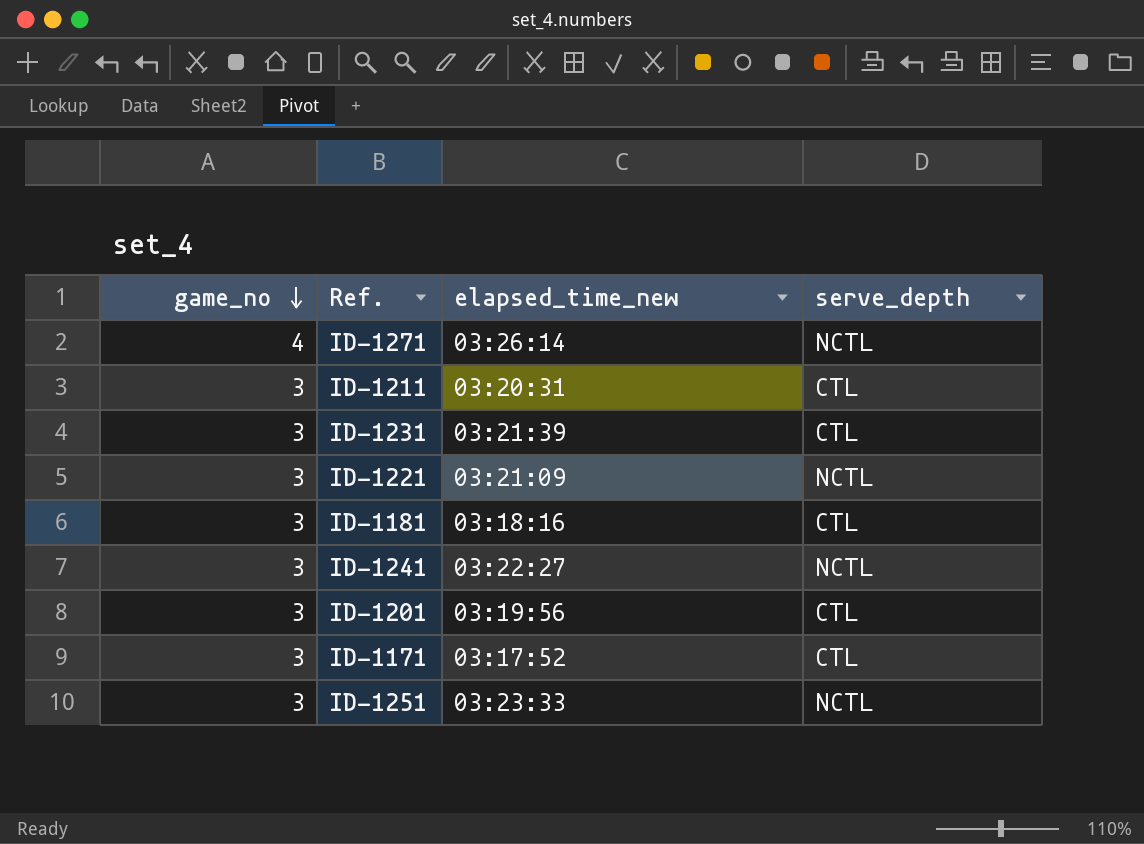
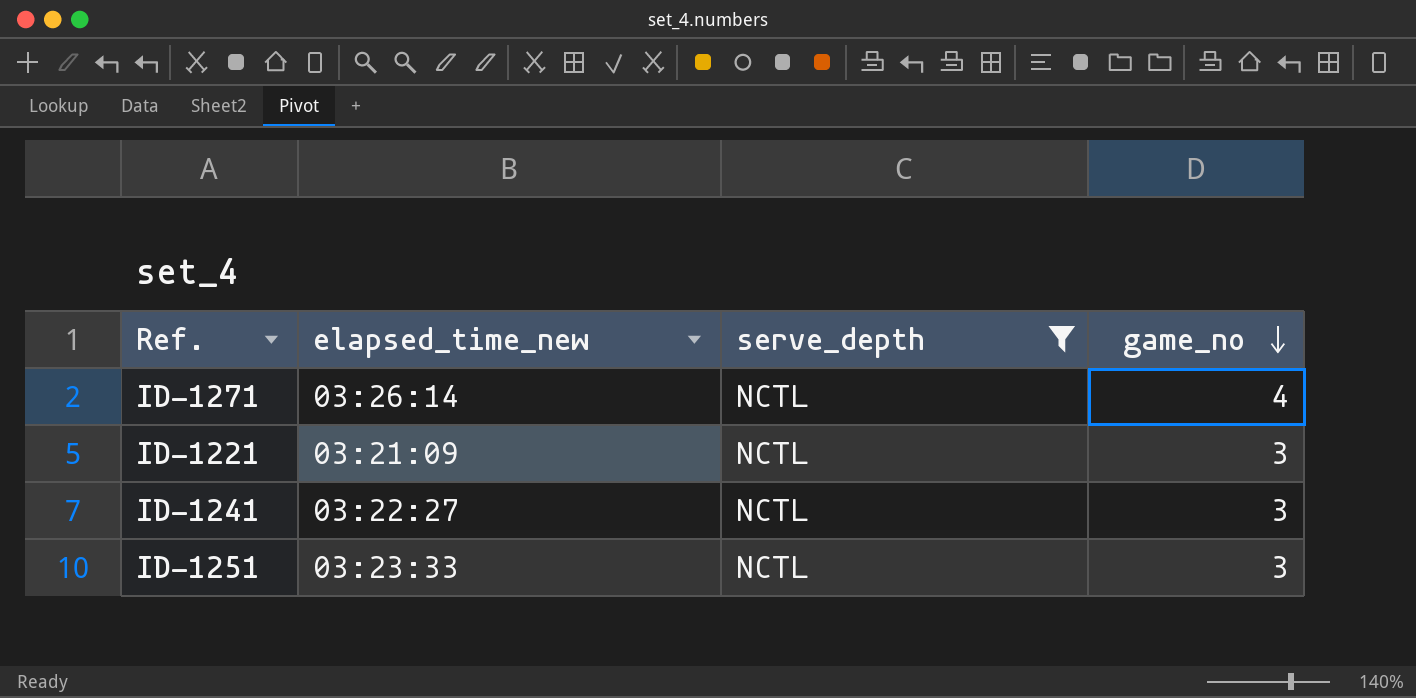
filter: none -> serve_depth = NCTL
column game_no | position: 1 -> 4

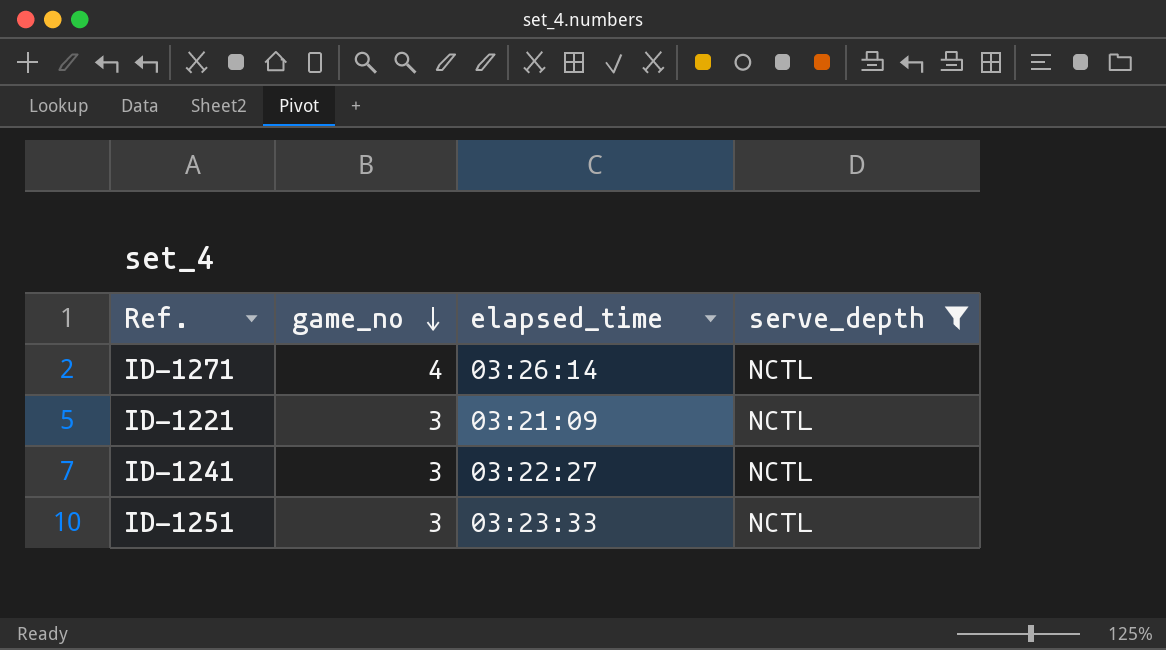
column game_no | position: 4 -> 2
column name: elapsed_time_new -> elapsed_time

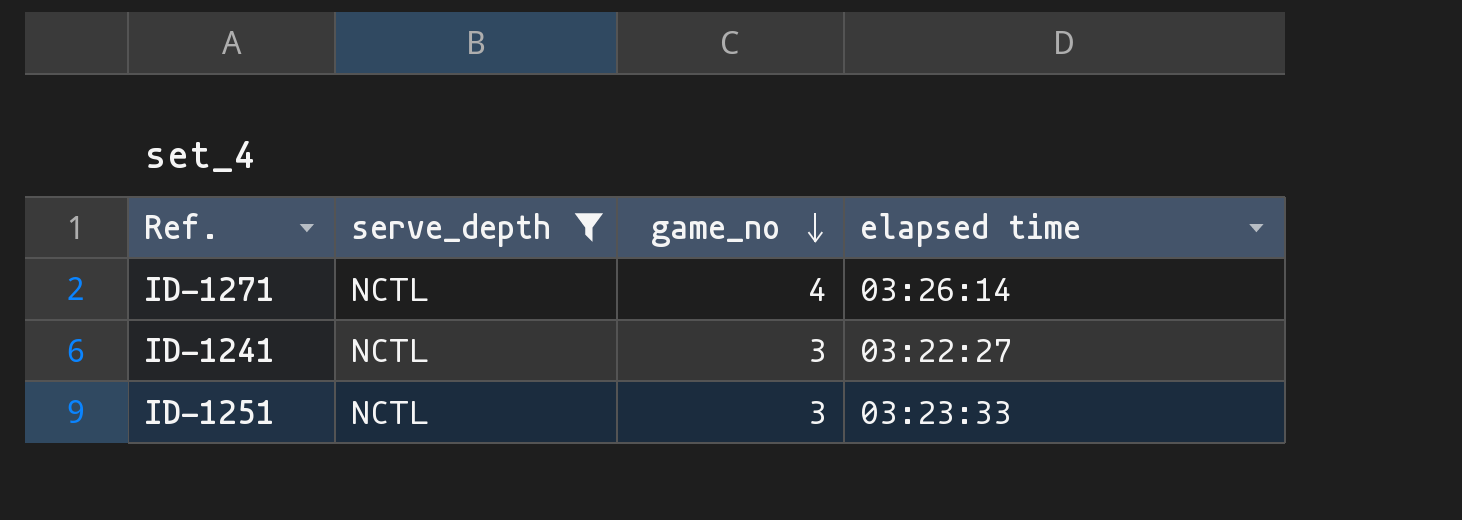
column serve_depth | position: 4 -> 2
column name: elapsed_time -> elapsed time
row ID-1221: 3 | 03:21:09 | NCTL -> none

